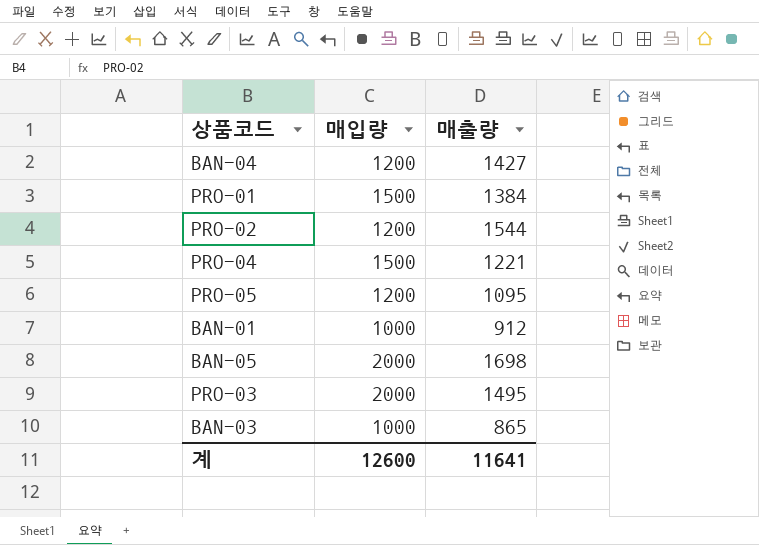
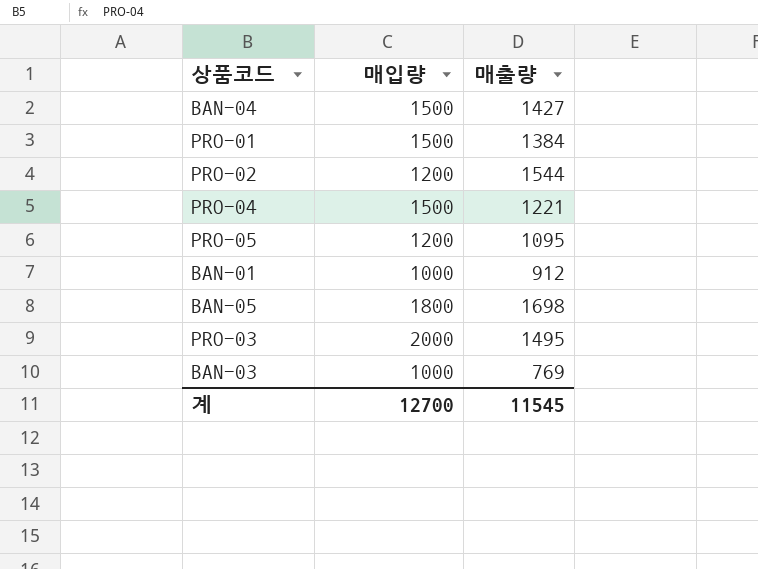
BAN-04 | 매입량: 1200 -> 1500
BAN-05 | 매입량: 2000 -> 1800
BAN-03 | 매출량: 865 -> 769
계 | 매입량: 12600 -> 12700
계 | 매출량: 11641 -> 11545

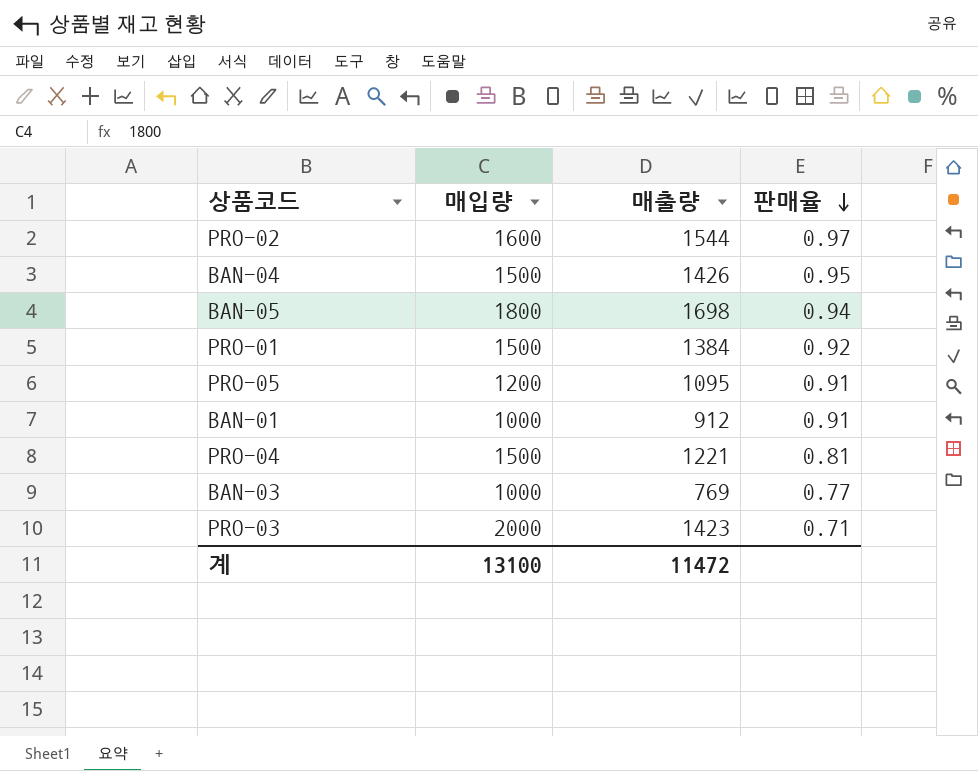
row order: none -> 판매율 descending
column 판매율 | formula: none -> [매출량] / [매입량]
PRO-02 | 매입량: 1200 -> 1600
BAN-04 | 매출량: 1427 -> 1426
PRO-03 | 매출량: 1495 -> 1423
계 | 매입량: 12700 -> 13100
계 | 매출량: 11545 -> 11472

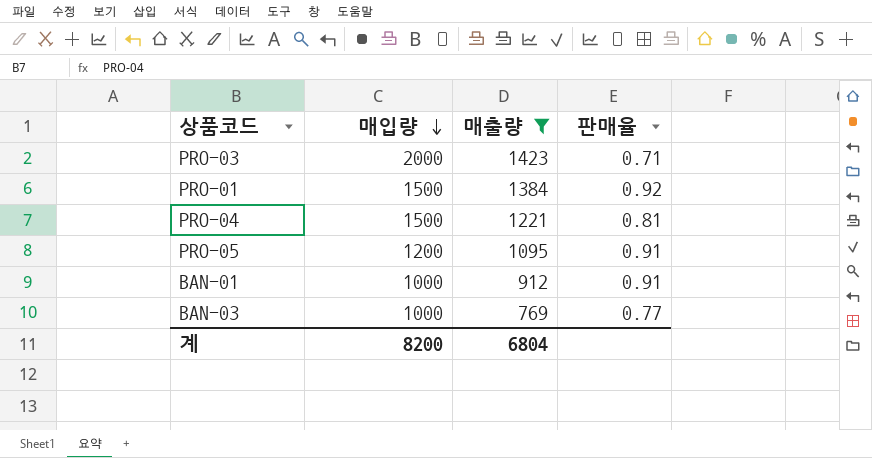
filter: none -> 매출량 <= 1423
row order: 판매율 descending -> 매입량 descending
계 | 매입량: 13100 -> 8200
계 | 매출량: 11472 -> 6804

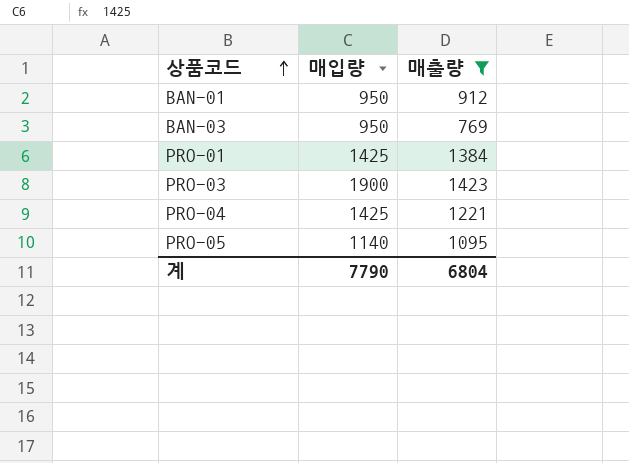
row order: 매입량 descending -> 상품코드 ascending
column 판매율 | formula: [매출량] / [매입량] -> none
BAN-01 | 매입량: 1000 -> 950
BAN-03 | 매입량: 1000 -> 950
PRO-01 | 매입량: 1500 -> 1425
PRO-03 | 매입량: 2000 -> 1900
PRO-04 | 매입량: 1500 -> 1425
PRO-05 | 매입량: 1200 -> 1140
계 | 매입량: 8200 -> 7790

